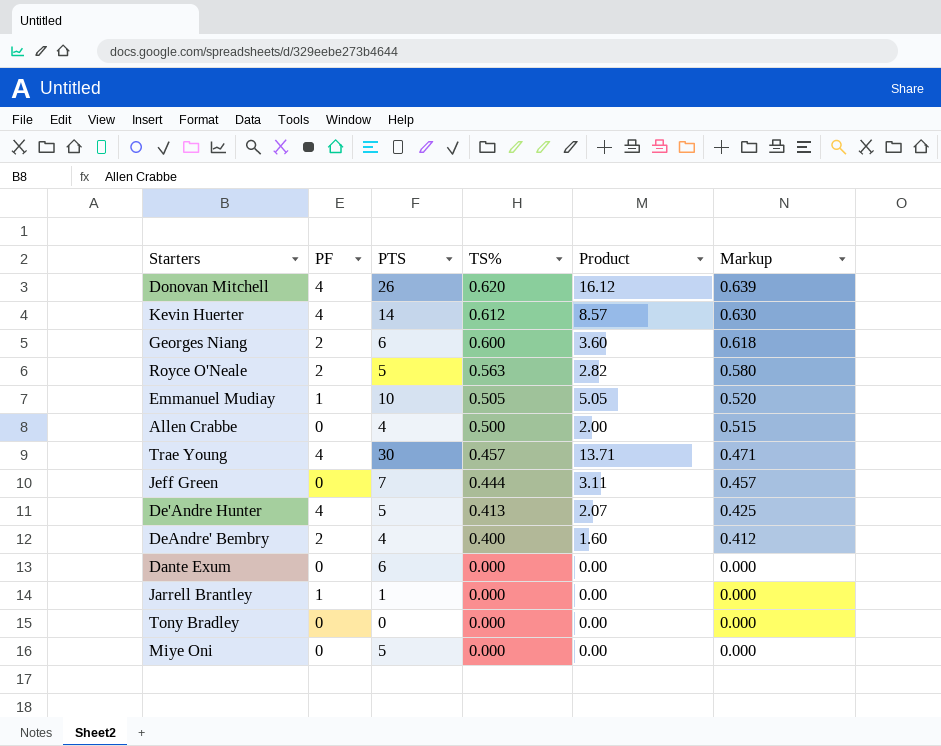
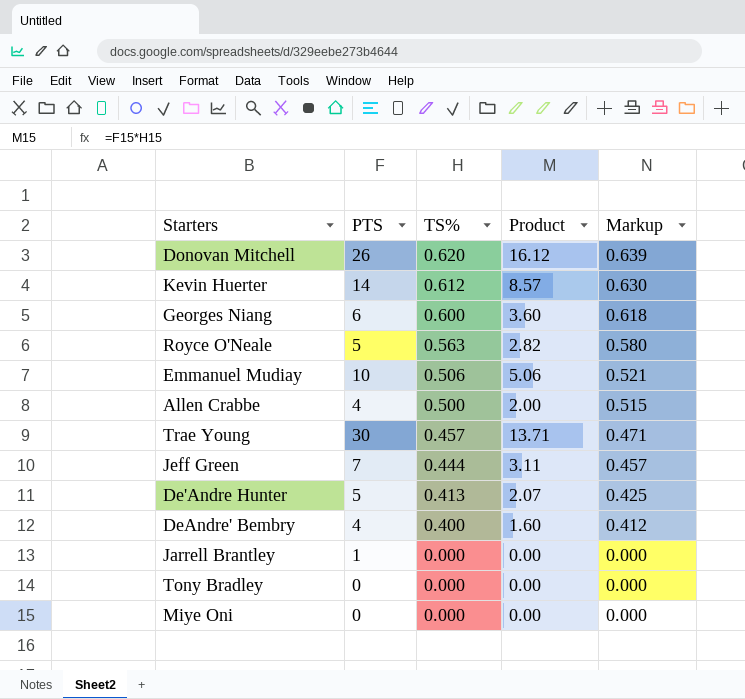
column PF | position: 2 -> none
row Dante Exum: 0 | 6 | 0.000 | 0.00 | 0.000 -> none
Emmanuel Mudiay | TS%: 0.505 -> 0.506
Emmanuel Mudiay | Product: 5.05 -> 5.06
Emmanuel Mudiay | Markup: 0.520 -> 0.521
Miye Oni | PTS: 5 -> 0

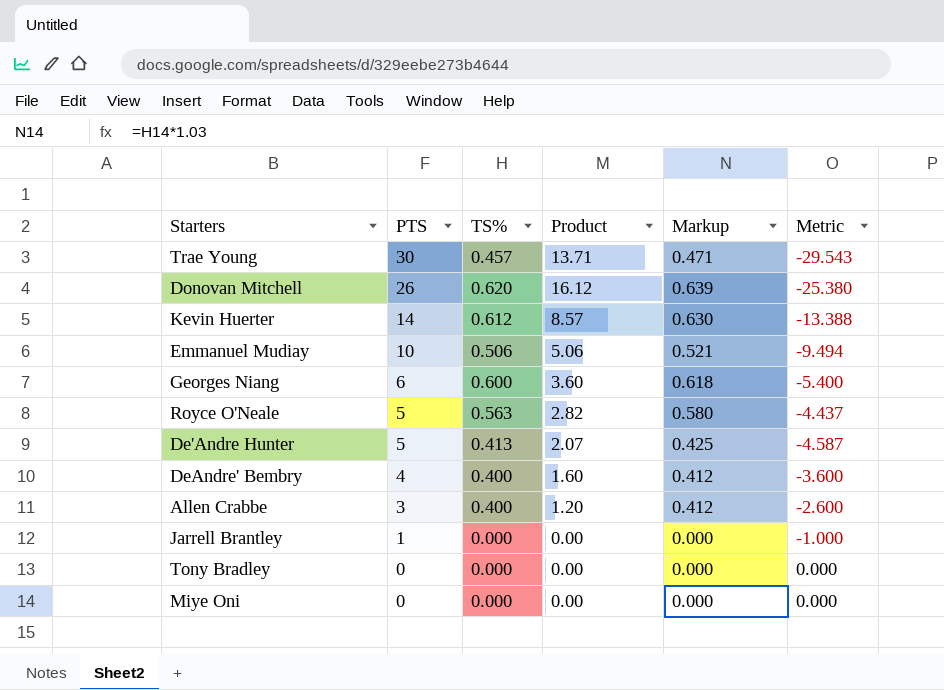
row order: TS% descending -> PTS descending
column Metric | formula: none -> [TS%] - [PTS]
row Jeff Green: 7 | 0.444 | 3.11 | 0.457 -> none
Allen Crabbe | PTS: 4 -> 3
Allen Crabbe | TS%: 0.500 -> 0.400
Allen Crabbe | Product: 2.00 -> 1.20
Allen Crabbe | Markup: 0.515 -> 0.412

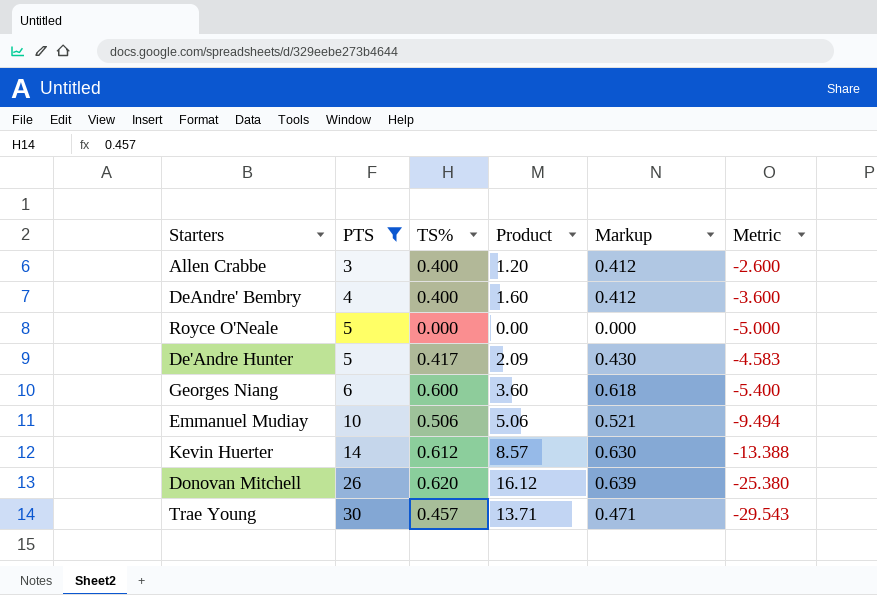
filter: none -> PTS >= 3
row order: PTS descending -> PTS ascending
Royce O'Neale | TS%: 0.563 -> 0.000
Royce O'Neale | Product: 2.82 -> 0.00
Royce O'Neale | Markup: 0.580 -> 0.000
Royce O'Neale | Metric: -4.437 -> -5.000
De'Andre Hunter | TS%: 0.413 -> 0.417
De'Andre Hunter | Product: 2.07 -> 2.09
De'Andre Hunter | Markup: 0.425 -> 0.430
De'Andre Hunter | Metric: -4.587 -> -4.583

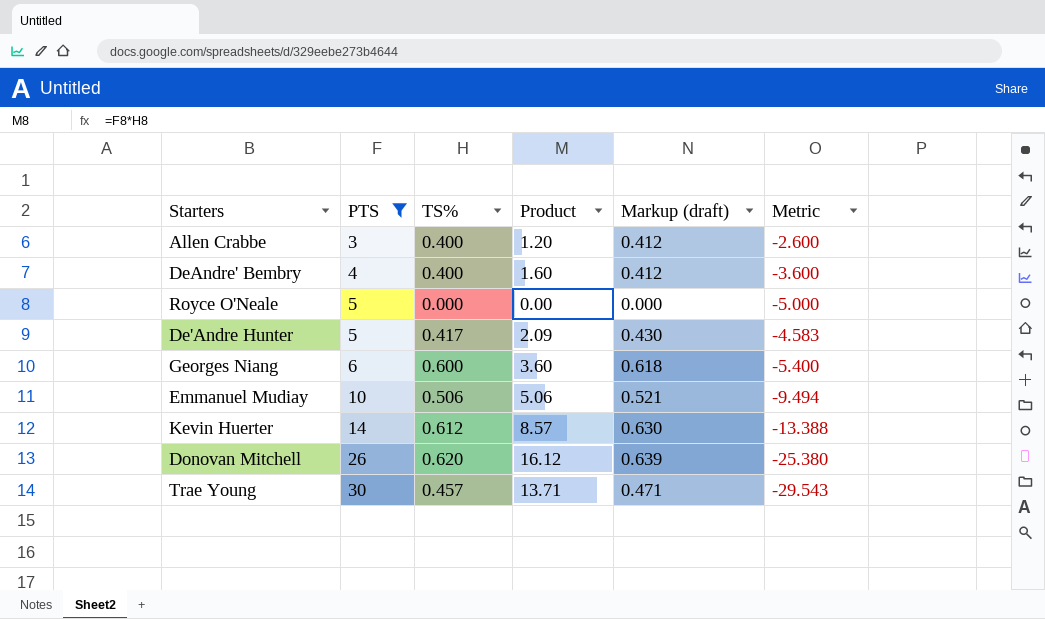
column name: Markup -> Markup (draft)

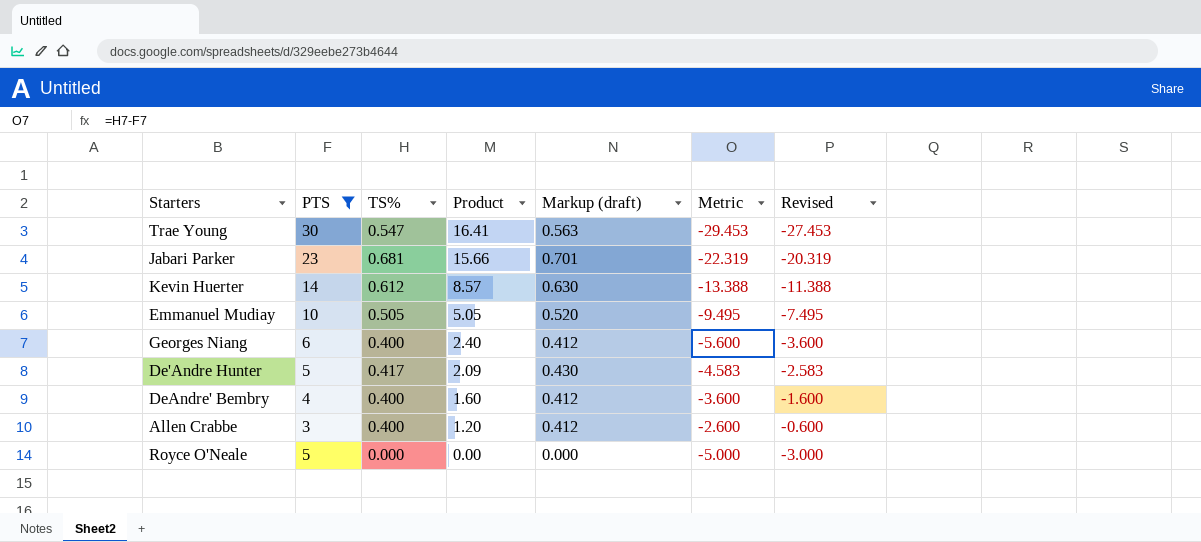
row order: PTS ascending -> Product descending
column Revised | formula: none -> [Metric] + 2
row Donovan Mitchell: 26 | 0.620 | 16.12 | 0.639 | -25.380 -> none
Trae Young | TS%: 0.457 -> 0.547
Trae Young | Product: 13.71 -> 16.41
Trae Young | Markup (draft): 0.471 -> 0.563
Trae Young | Metric: -29.543 -> -29.453
row Jabari Parker: none -> 23 | 0.681 | 15.66 | 0.701 | -22.319 | -20.319
Emmanuel Mudiay | TS%: 0.506 -> 0.505
Emmanuel Mudiay | Product: 5.06 -> 5.05
Emmanuel Mudiay | Markup (draft): 0.521 -> 0.520
Emmanuel Mudiay | Metric: -9.494 -> -9.495
Georges Niang | TS%: 0.600 -> 0.400
Georges Niang | Product: 3.60 -> 2.40
Georges Niang | Markup (draft): 0.618 -> 0.412
Georges Niang | Metric: -5.400 -> -5.600

